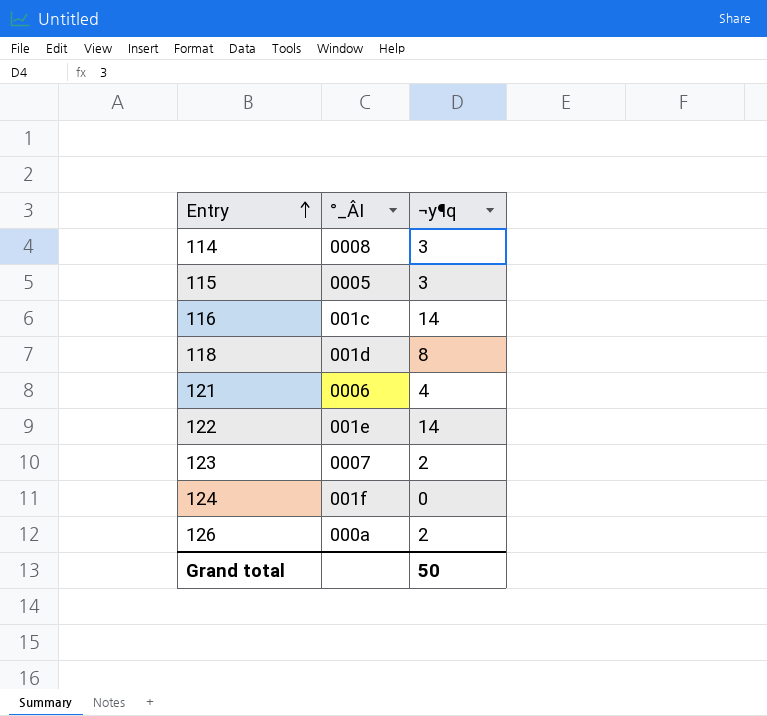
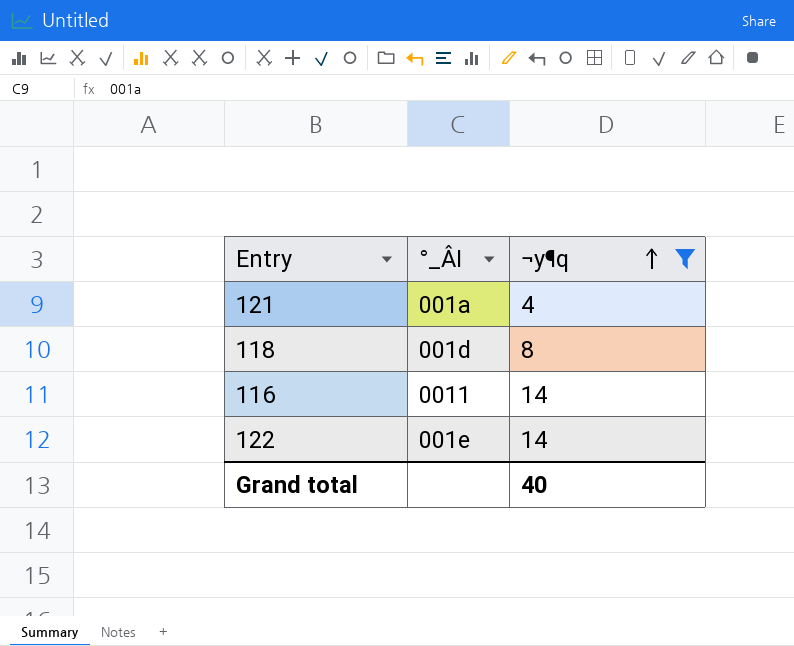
filter: none -> ¬y¶q >= 4
row order: Entry ascending -> ¬y¶q ascending
121 | °_ÂI: 0006 -> 001a
116 | °_ÂI: 001c -> 0011
Grand total | ¬y¶q: 50 -> 40

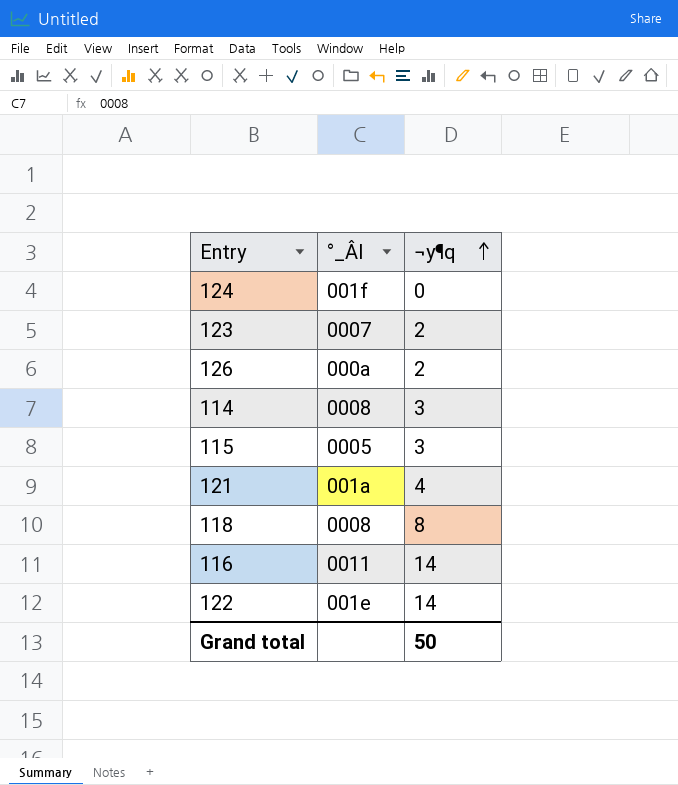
filter: ¬y¶q >= 4 -> none
118 | °_ÂI: 001d -> 0008
Grand total | ¬y¶q: 40 -> 50

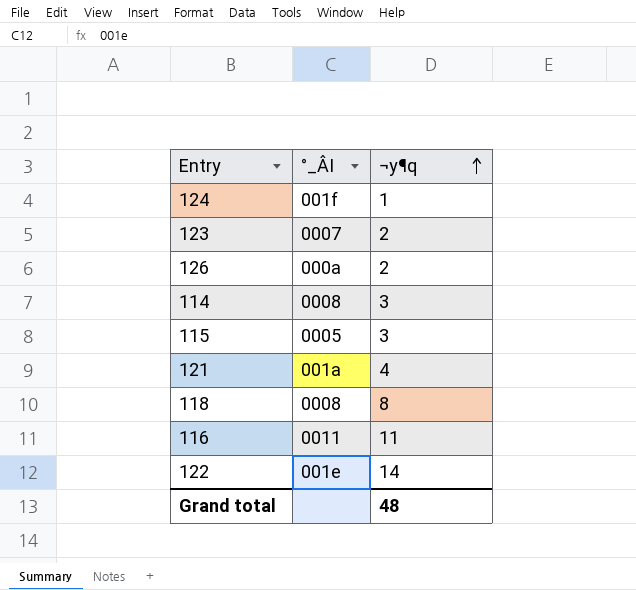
124 | ¬y¶q: 0 -> 1
116 | ¬y¶q: 14 -> 11
Grand total | ¬y¶q: 50 -> 48

